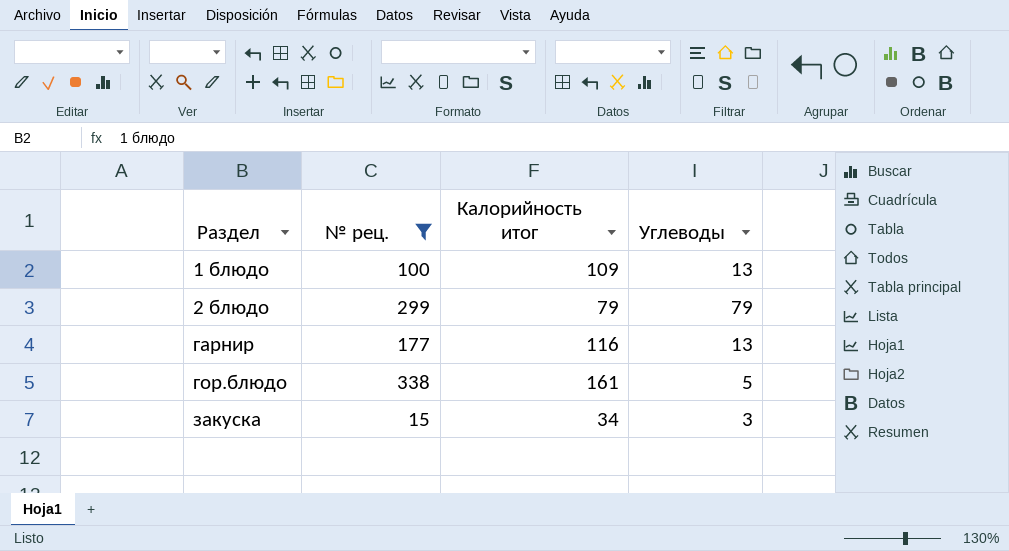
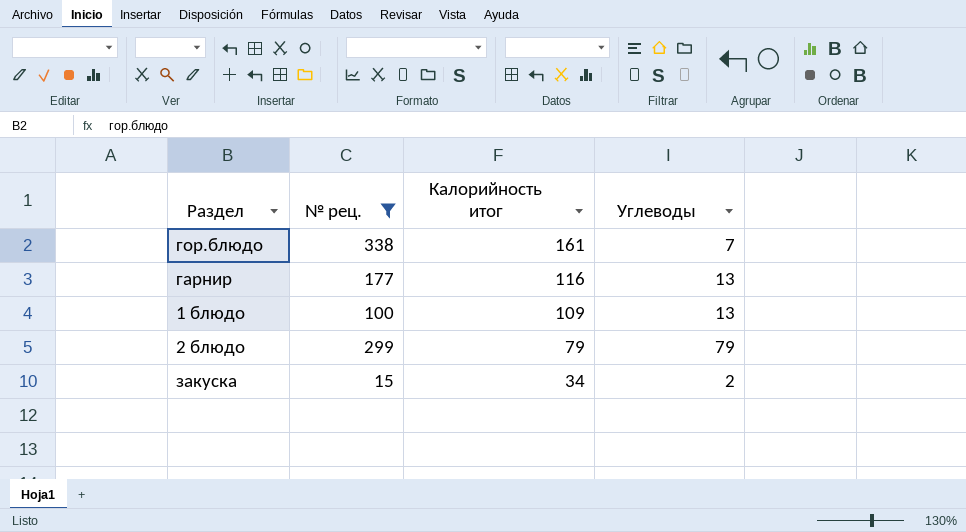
row order: Раздел ascending -> Калорийность итог descending
гор.блюдо | Углеводы: 5 -> 7
закуска | Углеводы: 3 -> 2

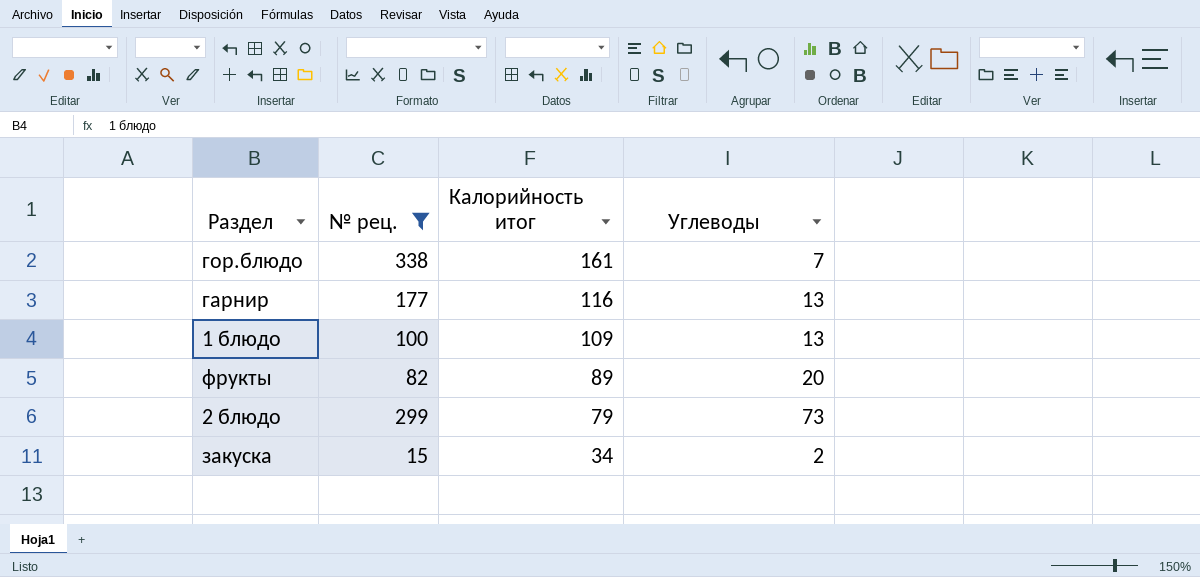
row фрукты: none -> 82 | 89 | 20
2 блюдо | Углеводы: 79 -> 73

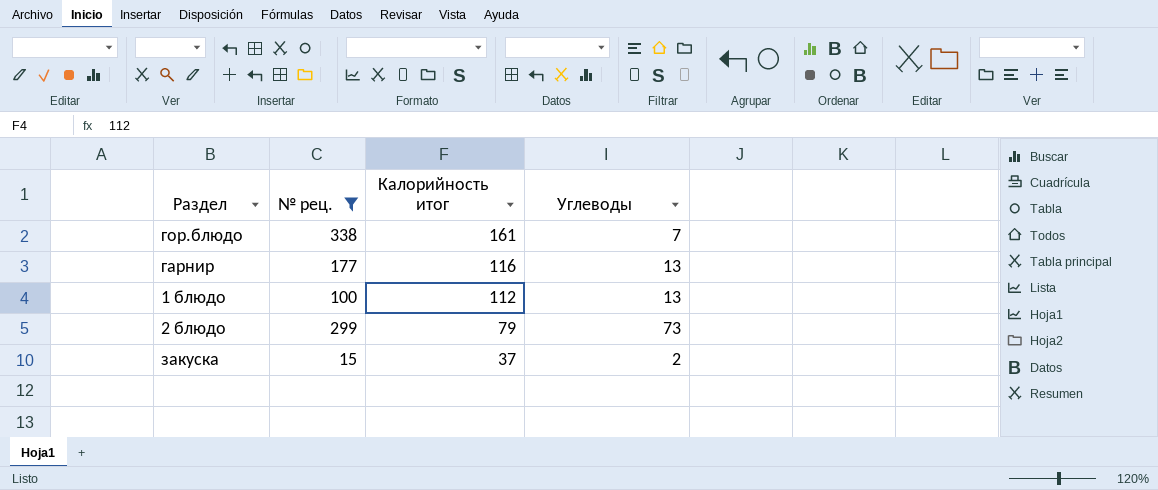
row фрукты: 82 | 89 | 20 -> none
1 блюдо | Калорийность итог: 109 -> 112
закуска | Калорийность итог: 34 -> 37

